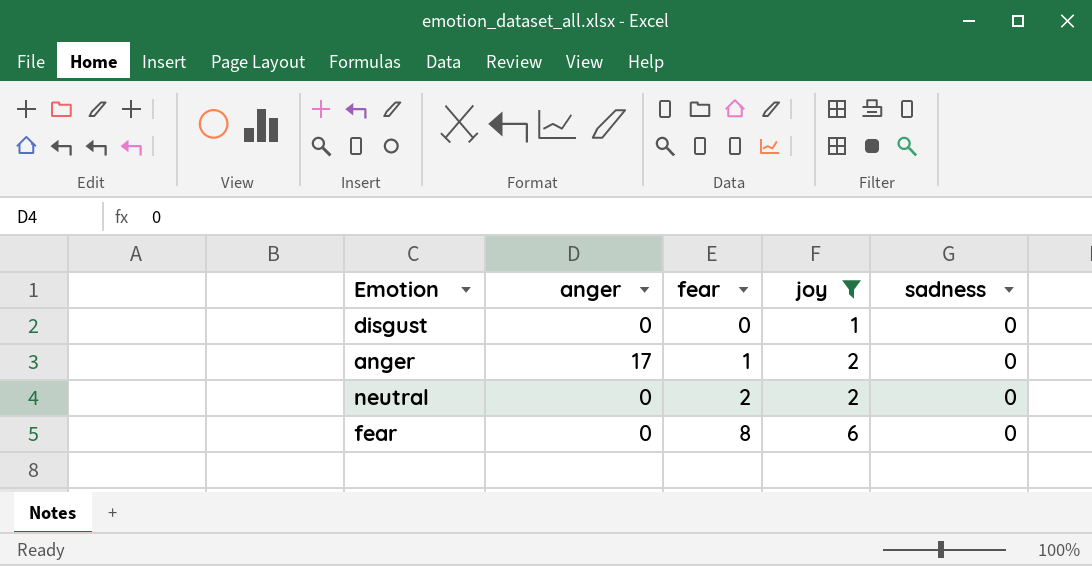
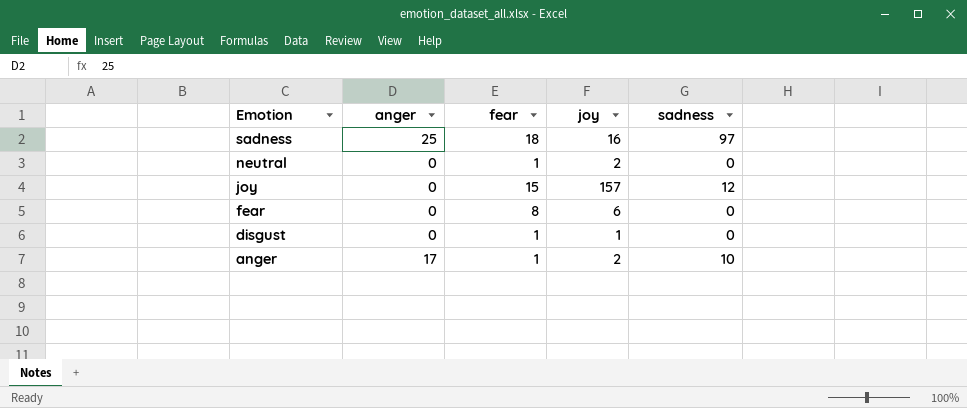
filter: joy <= 6 -> none
row order: fear ascending -> Emotion descending
neutral | fear: 2 -> 1
disgust | fear: 0 -> 1
anger | sadness: 0 -> 10

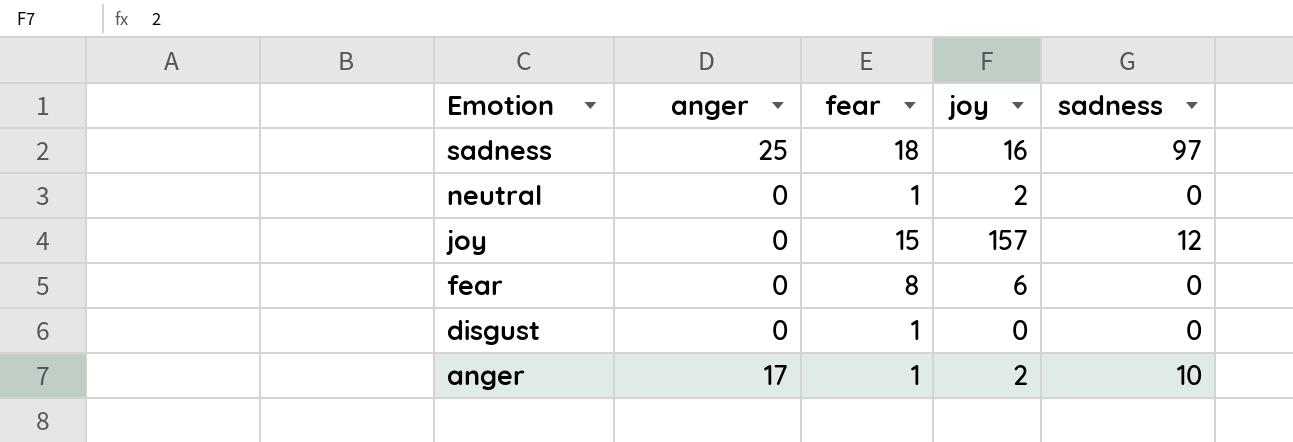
disgust | joy: 1 -> 0

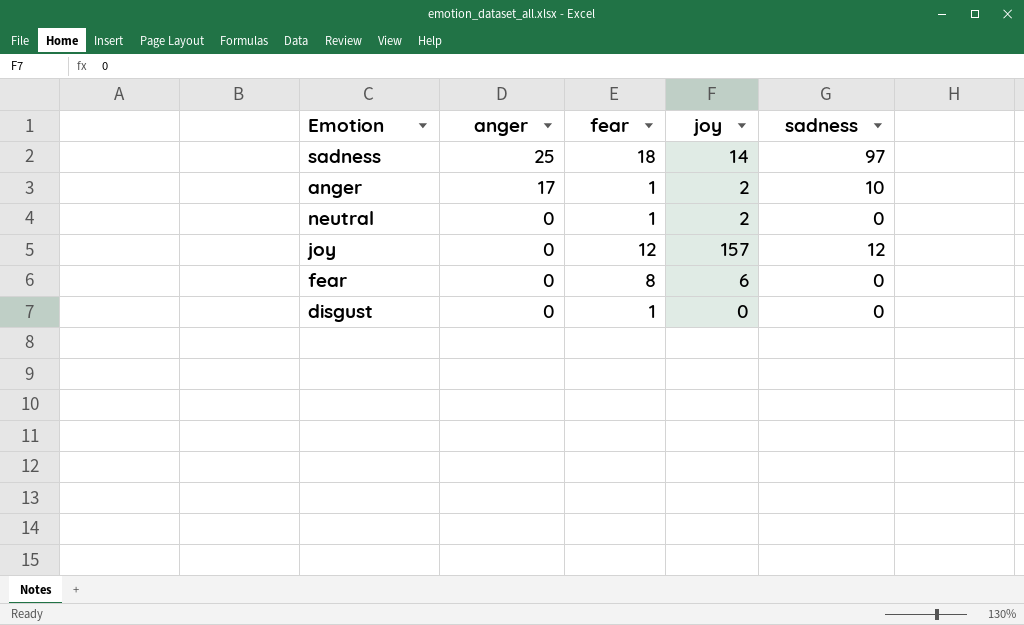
row order: Emotion descending -> anger descending
sadness | joy: 16 -> 14
joy | fear: 15 -> 12

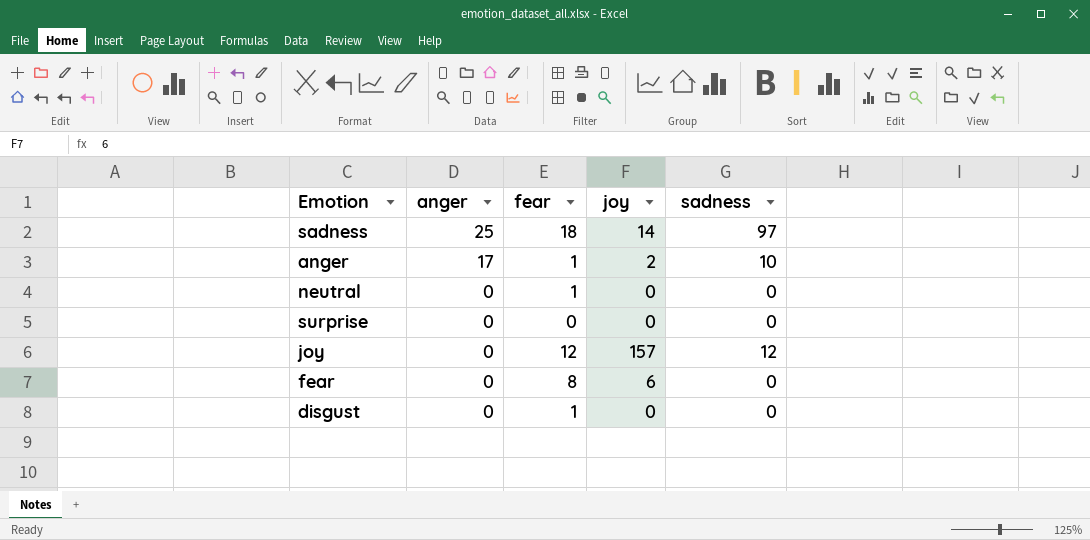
neutral | joy: 2 -> 0
row surprise: none -> 0 | 0 | 0 | 0

